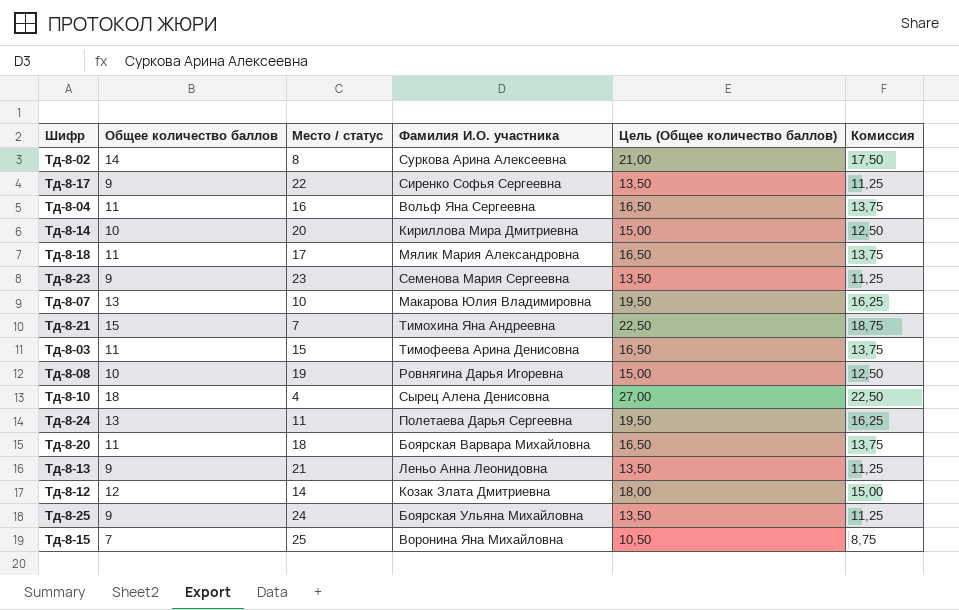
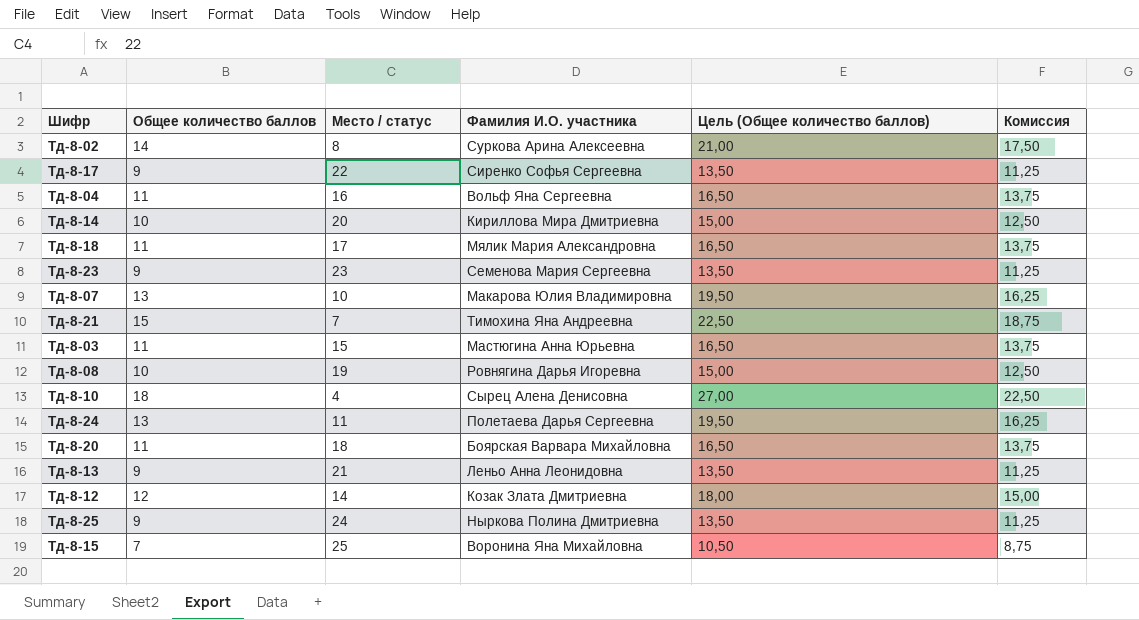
Тд-8-03 | Фамилия И.О. участника: Тимофеева Арина Денисовна -> Мастюгина Анна Юрьевна
Тд-8-25 | Фамилия И.О. участника: Боярская Ульяна Михайловна -> Ныркова Полина Дмитриевна

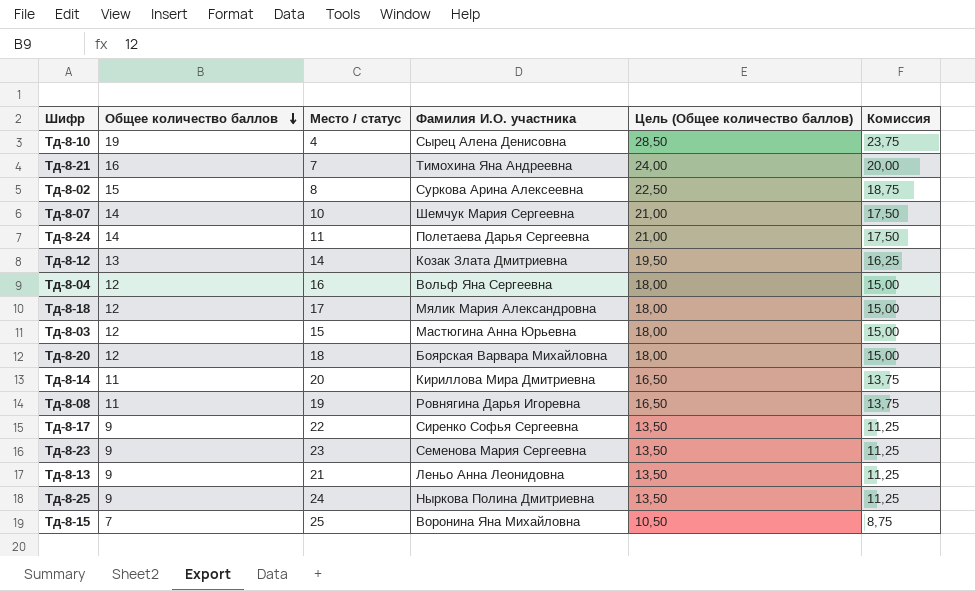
row order: none -> Общее количество баллов descending
Тд-8-10 | Общее количество баллов: 18 -> 19
Тд-8-10 | Цель (Общее количество баллов): 27,00 -> 28,50
Тд-8-10 | Комиссия: 22,50 -> 23,75
Тд-8-21 | Общее количество баллов: 15 -> 16
Тд-8-21 | Цель (Общее количество баллов): 22,50 -> 24,00
Тд-8-21 | Комиссия: 18,75 -> 20,00
Тд-8-02 | Общее количество баллов: 14 -> 15
Тд-8-02 | Цель (Общее количество баллов): 21,00 -> 22,50
Тд-8-02 | Комиссия: 17,50 -> 18,75
Тд-8-07 | Общее количество баллов: 13 -> 14
Тд-8-07 | Фамилия И.О. участника: Макарова Юлия Владимировна -> Шемчук Мария Сергеевна
Тд-8-07 | Цель (Общее количество баллов): 19,50 -> 21,00
Тд-8-07 | Комиссия: 16,25 -> 17,50
Тд-8-24 | Общее количество баллов: 13 -> 14
Тд-8-24 | Цель (Общее количество баллов): 19,50 -> 21,00
Тд-8-24 | Комиссия: 16,25 -> 17,50
Тд-8-12 | Общее количество баллов: 12 -> 13
Тд-8-12 | Цель (Общее количество баллов): 18,00 -> 19,50
Тд-8-12 | Комиссия: 15,00 -> 16,25
Тд-8-04 | Общее количество баллов: 11 -> 12
Тд-8-04 | Цель (Общее количество баллов): 16,50 -> 18,00
Тд-8-04 | Комиссия: 13,75 -> 15,00
Тд-8-18 | Общее количество баллов: 11 -> 12
Тд-8-18 | Цель (Общее количество баллов): 16,50 -> 18,00
Тд-8-18 | Комиссия: 13,75 -> 15,00
Тд-8-03 | Общее количество баллов: 11 -> 12
Тд-8-03 | Цель (Общее количество баллов): 16,50 -> 18,00
Тд-8-03 | Комиссия: 13,75 -> 15,00
Тд-8-20 | Общее количество баллов: 11 -> 12
Тд-8-20 | Цель (Общее количество баллов): 16,50 -> 18,00
Тд-8-20 | Комиссия: 13,75 -> 15,00
Тд-8-14 | Общее количество баллов: 10 -> 11
Тд-8-14 | Цель (Общее количество баллов): 15,00 -> 16,50
Тд-8-14 | Комиссия: 12,50 -> 13,75
Тд-8-08 | Общее количество баллов: 10 -> 11
Тд-8-08 | Цель (Общее количество баллов): 15,00 -> 16,50
Тд-8-08 | Комиссия: 12,50 -> 13,75

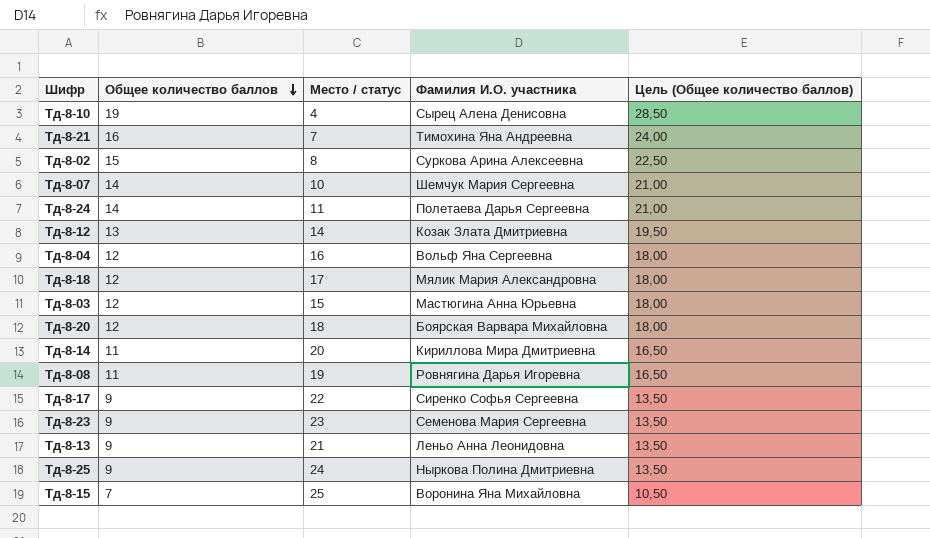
column Комиссия | formula: [Общее количество баллов] * 1,25 -> none

